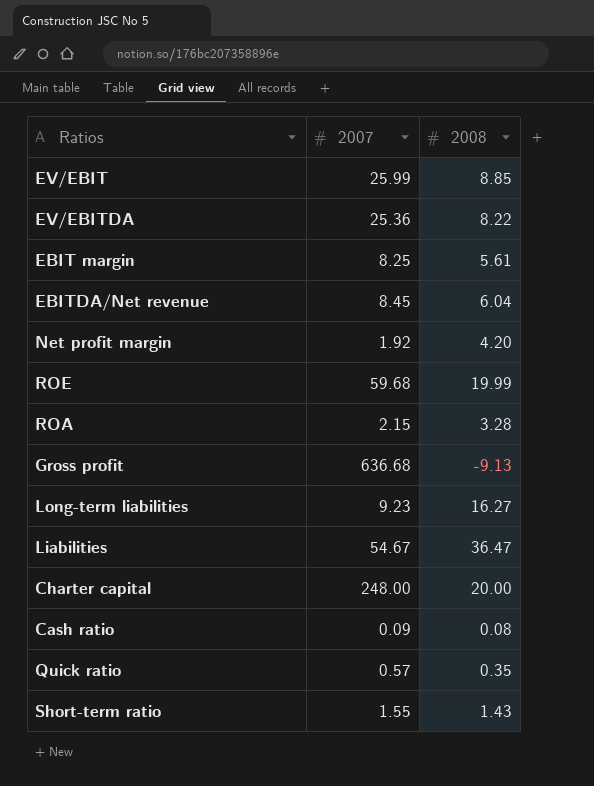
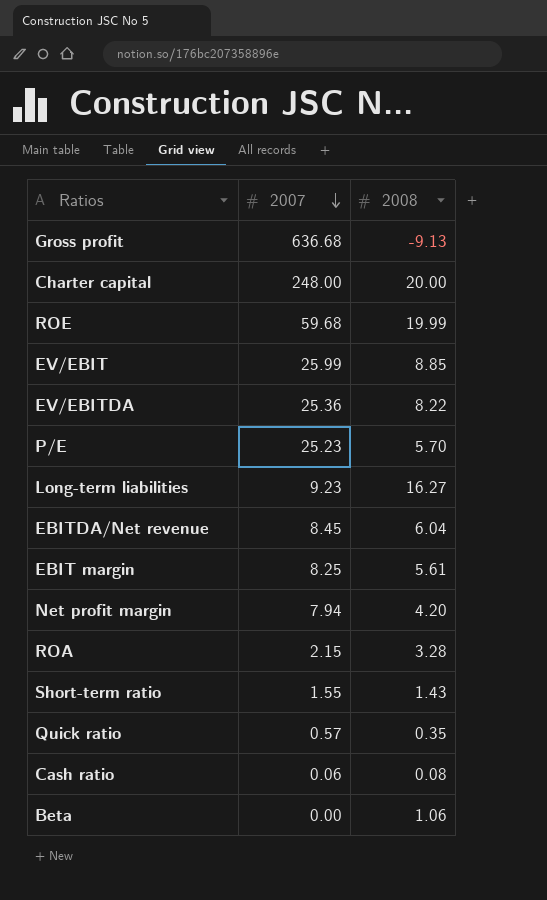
row order: none -> 2007 descending
row Liabilities: 54.67 | 36.47 -> none
row P/E: none -> 25.23 | 5.70
Net profit margin | 2007: 1.92 -> 7.94
Cash ratio | 2007: 0.09 -> 0.06
row Beta: none -> 0.00 | 1.06

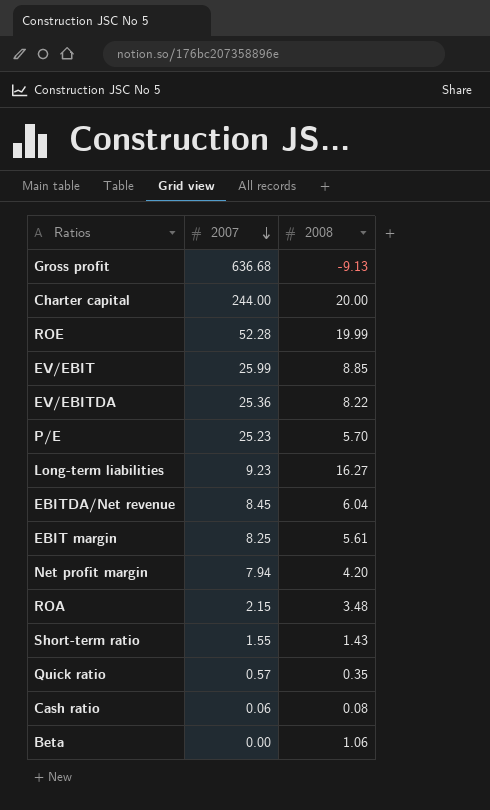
Charter capital | 2007: 248.00 -> 244.00
ROE | 2007: 59.68 -> 52.28
ROA | 2008: 3.28 -> 3.48

